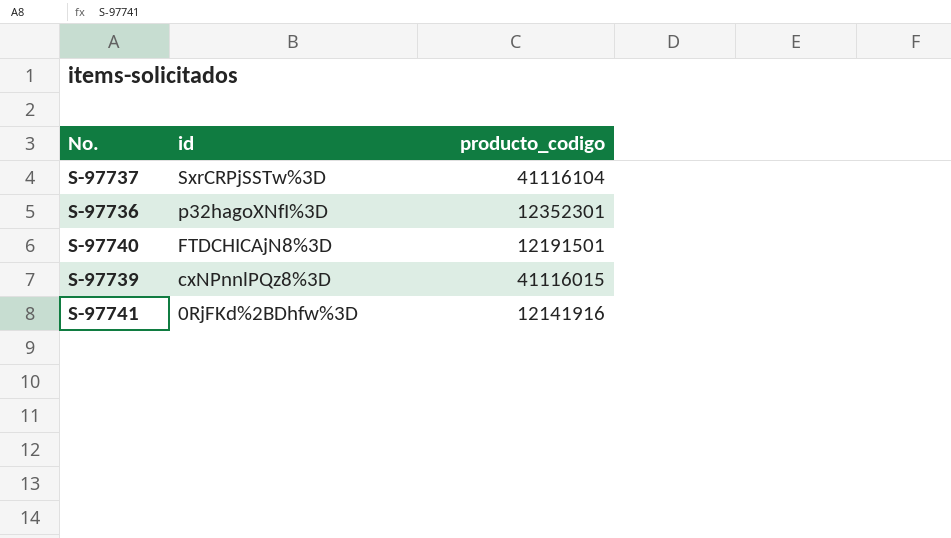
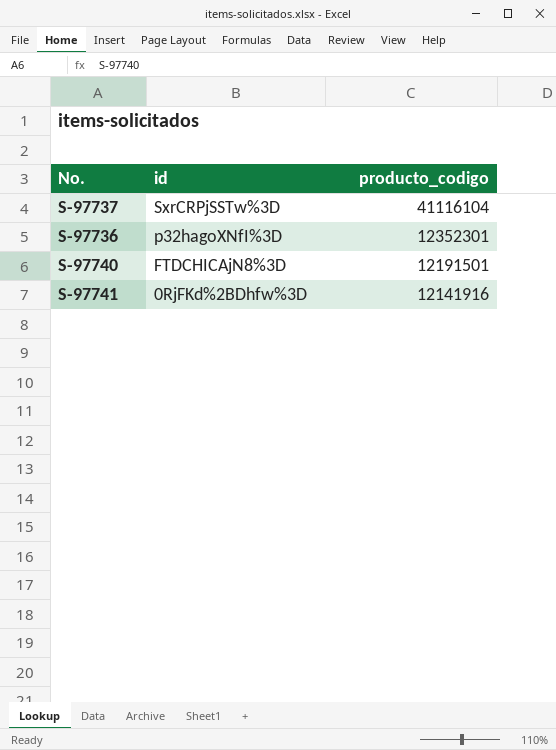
row S-97739: cxNPnnlPQz8%3D | 41116015 -> none

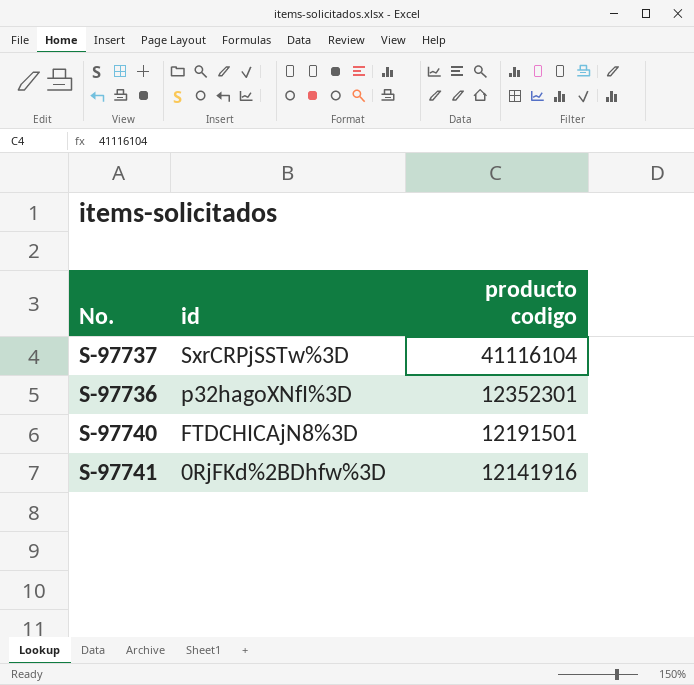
column name: producto_codigo -> producto codigo

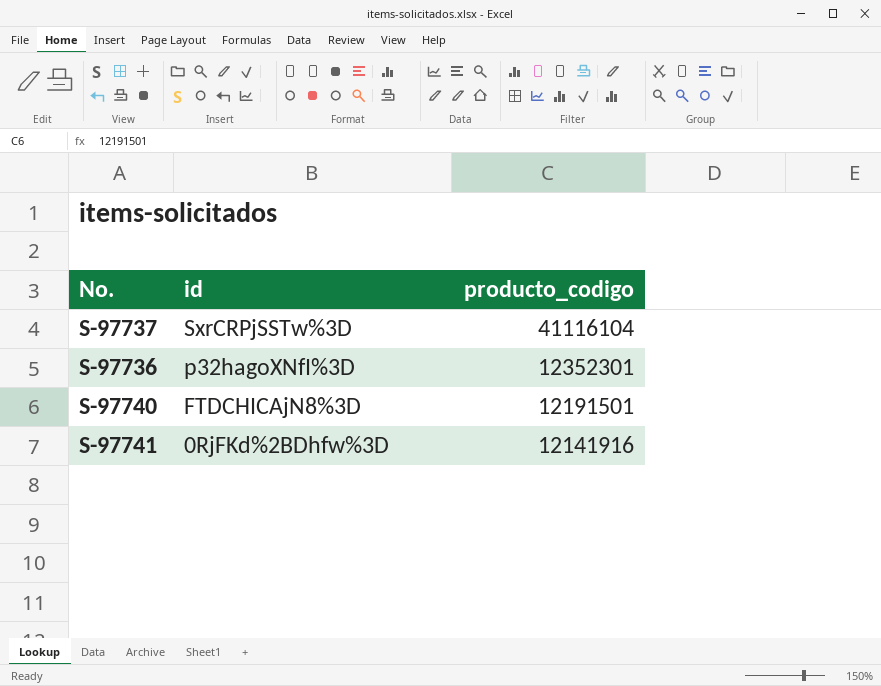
column name: producto codigo -> producto_codigo

